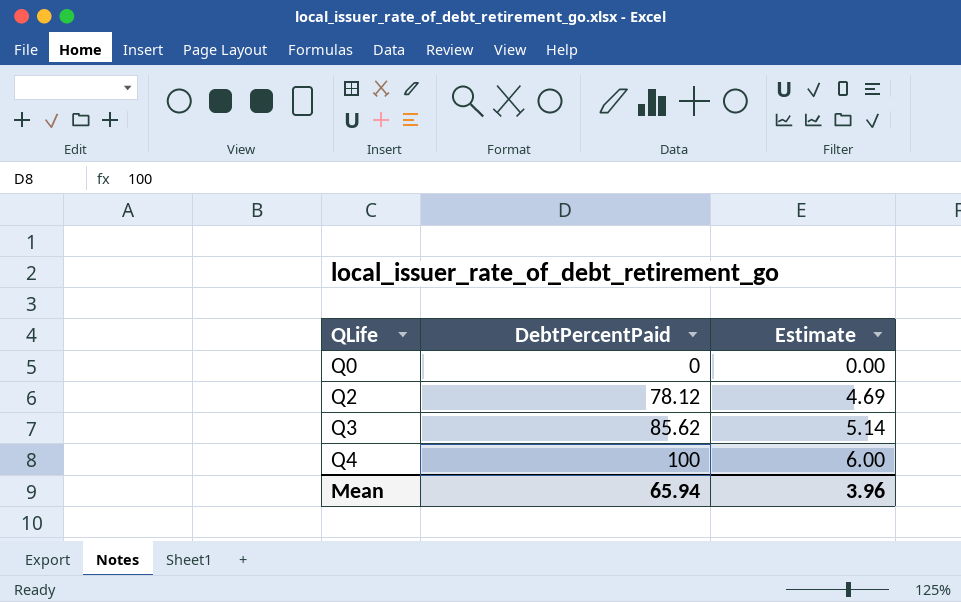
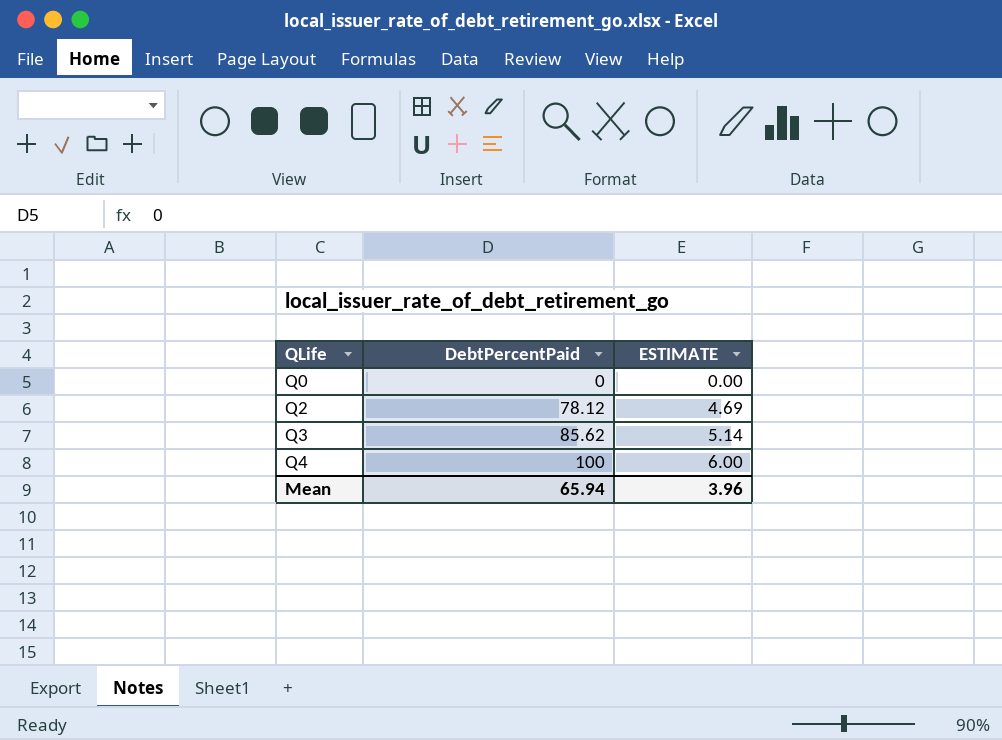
column name: Estimate -> ESTIMATE

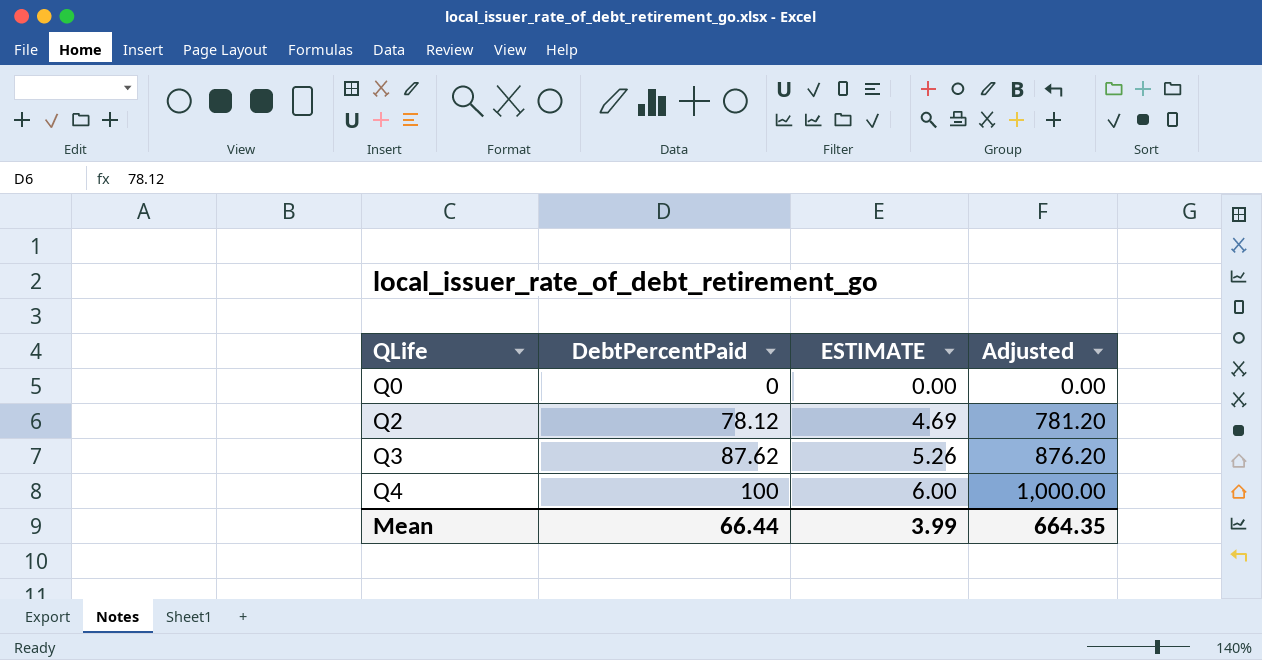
column Adjusted | formula: none -> [DebtPercentPaid] * 10
Q3 | DebtPercentPaid: 85.62 -> 87.62
Q3 | ESTIMATE: 5.14 -> 5.26
Mean | DebtPercentPaid: 65.94 -> 66.44
Mean | ESTIMATE: 3.96 -> 3.99

